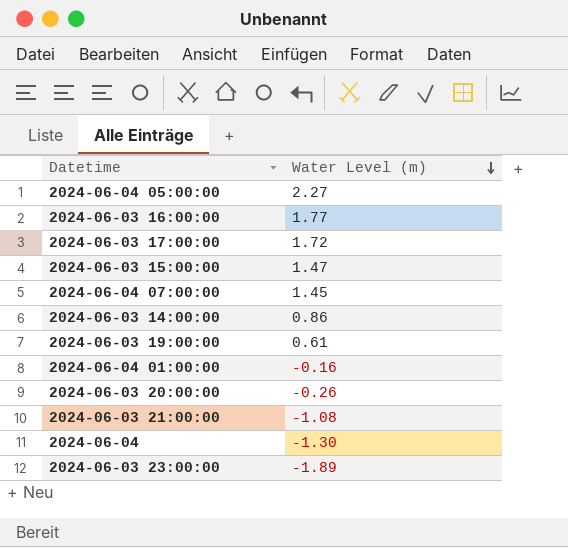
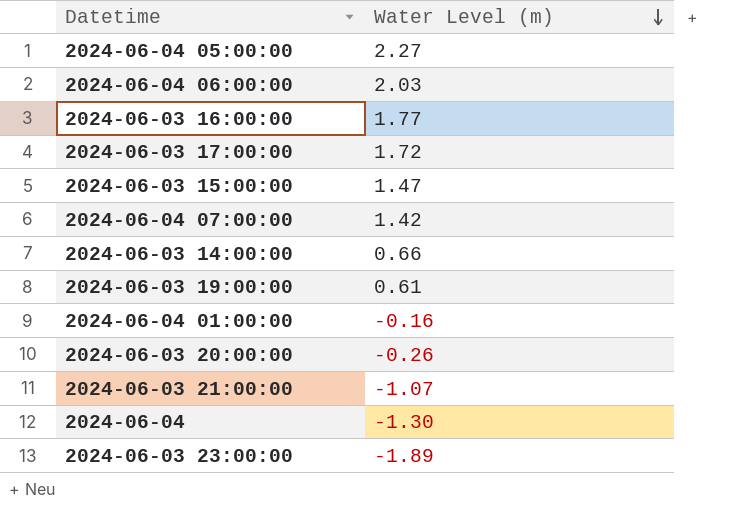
row 2024-06-04 06:00:00: none -> 2.03
2024-06-04 07:00:00 | Water Level (m): 1.45 -> 1.42
2024-06-03 14:00:00 | Water Level (m): 0.86 -> 0.66
2024-06-03 21:00:00 | Water Level (m): -1.08 -> -1.07

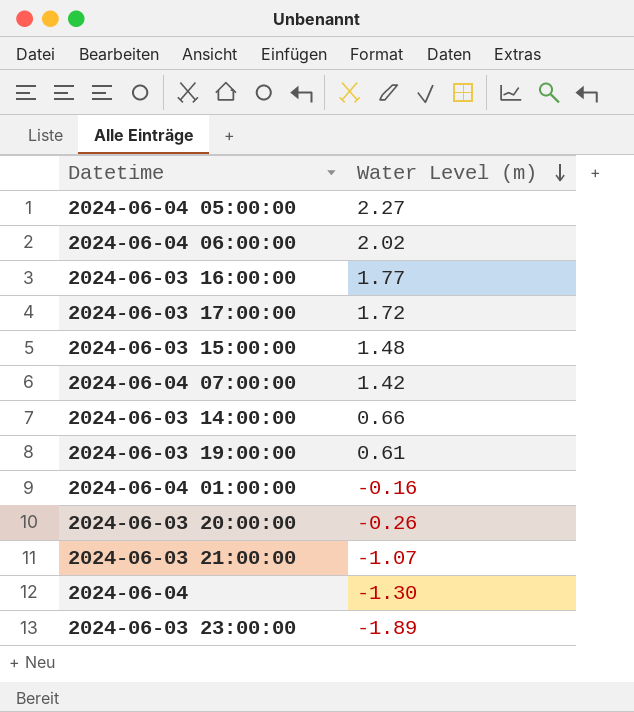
2024-06-04 06:00:00 | Water Level (m): 2.03 -> 2.02
2024-06-03 15:00:00 | Water Level (m): 1.47 -> 1.48

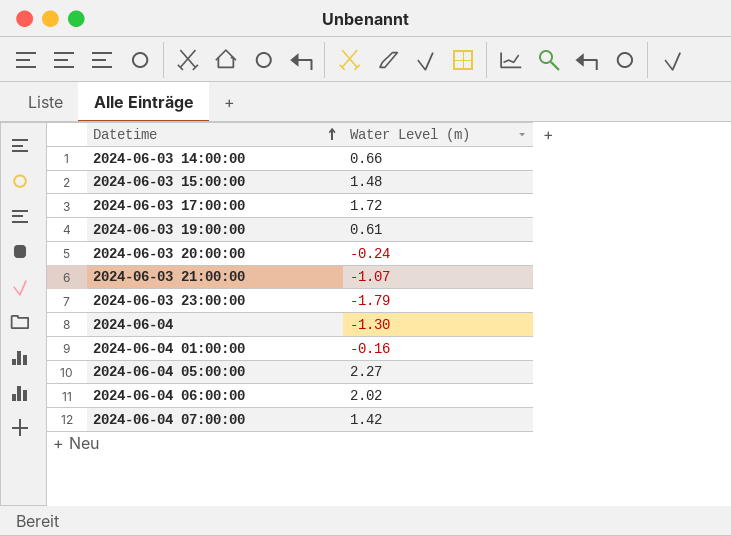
row order: Water Level (m) descending -> Datetime ascending
row 2024-06-03 16:00:00: 1.77 -> none
2024-06-03 20:00:00 | Water Level (m): -0.26 -> -0.24
2024-06-03 23:00:00 | Water Level (m): -1.89 -> -1.79

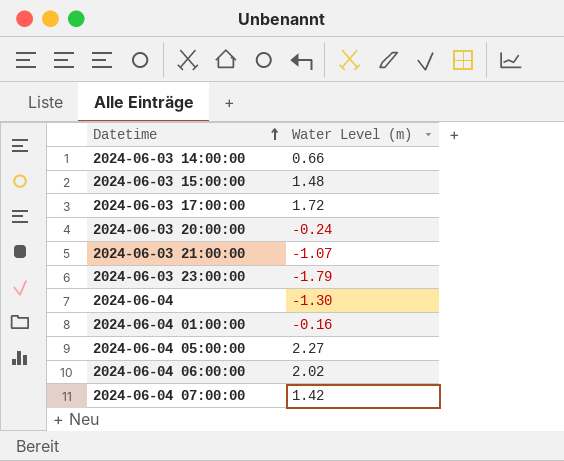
row 2024-06-03 19:00:00: 0.61 -> none

